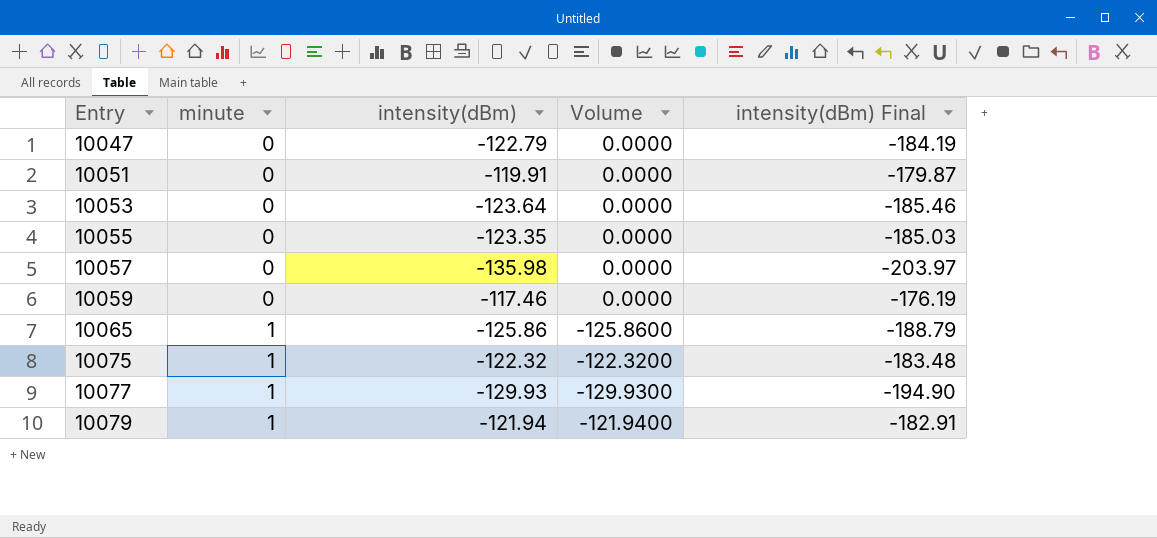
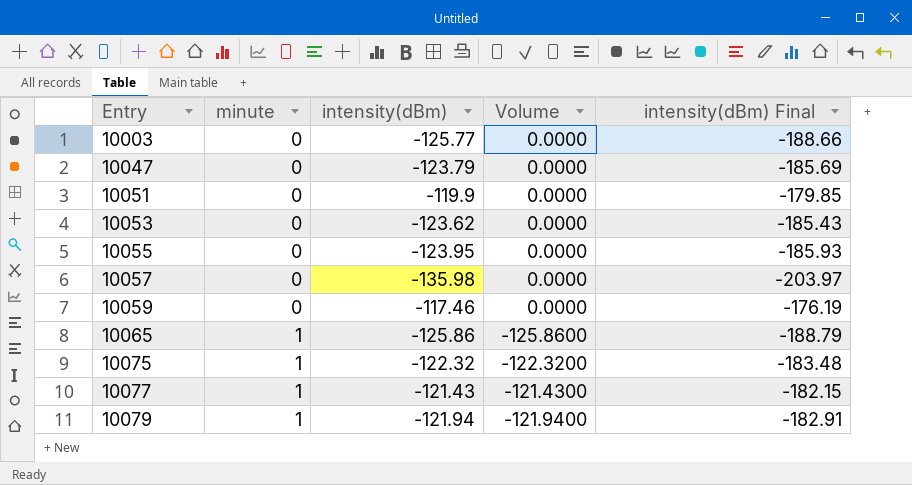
row 10003: none -> 0 | -125.77 | 0.0000 | -188.66
10047 | intensity(dBm): -122.79 -> -123.79
10047 | intensity(dBm) Final: -184.19 -> -185.69
10051 | intensity(dBm): -119.91 -> -119.9
10051 | intensity(dBm) Final: -179.87 -> -179.85
10053 | intensity(dBm): -123.64 -> -123.62
10053 | intensity(dBm) Final: -185.46 -> -185.43
10055 | intensity(dBm): -123.35 -> -123.95
10055 | intensity(dBm) Final: -185.03 -> -185.93
10077 | intensity(dBm): -129.93 -> -121.43
10077 | Volume: -129.9300 -> -121.4300
10077 | intensity(dBm) Final: -194.90 -> -182.15

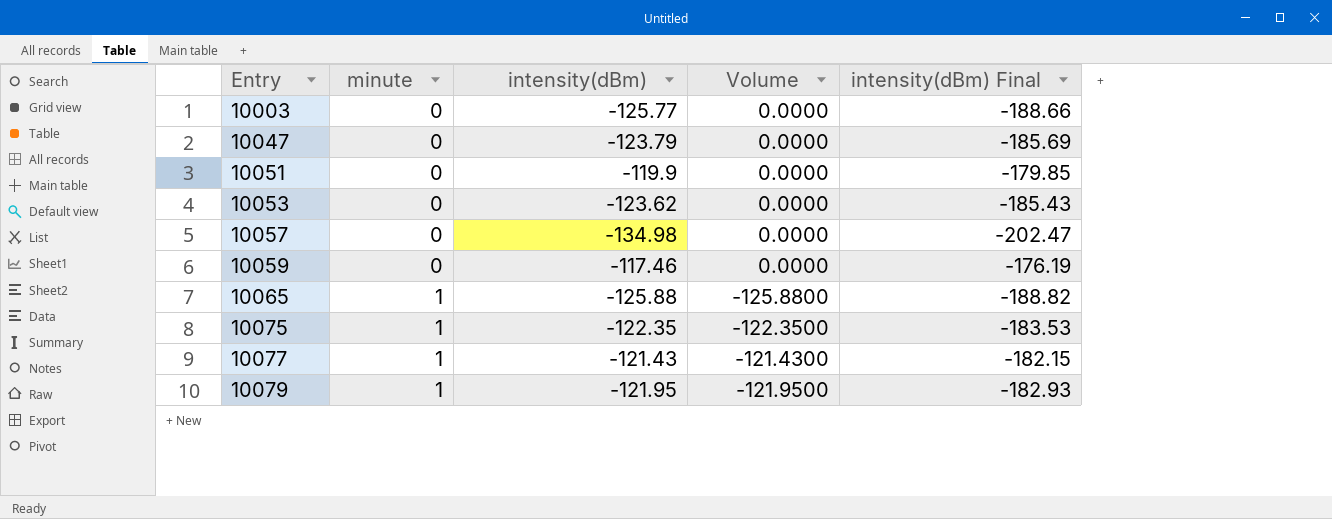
row 10055: 0 | -123.95 | 0.0000 | -185.93 -> none
10057 | intensity(dBm): -135.98 -> -134.98
10057 | intensity(dBm) Final: -203.97 -> -202.47
10065 | intensity(dBm): -125.86 -> -125.88
10065 | Volume: -125.8600 -> -125.8800
10065 | intensity(dBm) Final: -188.79 -> -188.82
10075 | intensity(dBm): -122.32 -> -122.35
10075 | Volume: -122.3200 -> -122.3500
10075 | intensity(dBm) Final: -183.48 -> -183.53
10079 | intensity(dBm): -121.94 -> -121.95
10079 | Volume: -121.9400 -> -121.9500
10079 | intensity(dBm) Final: -182.91 -> -182.93

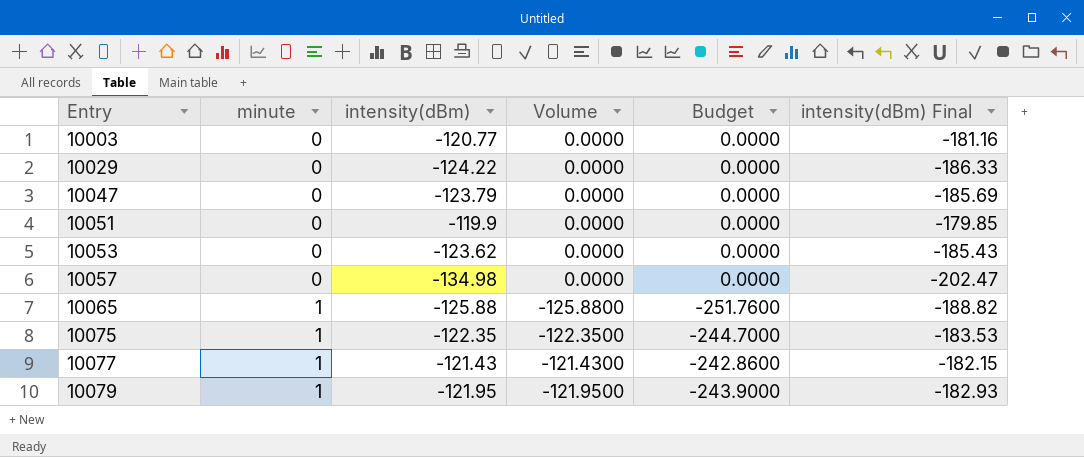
column Budget | formula: none -> [Volume] * 2
row 10059: 0 | -117.46 | 0.0000 | -176.19 -> none
10003 | intensity(dBm): -125.77 -> -120.77
10003 | intensity(dBm) Final: -188.66 -> -181.16
row 10029: none -> 0 | -124.22 | 0.0000 | 0.0000 | -186.33

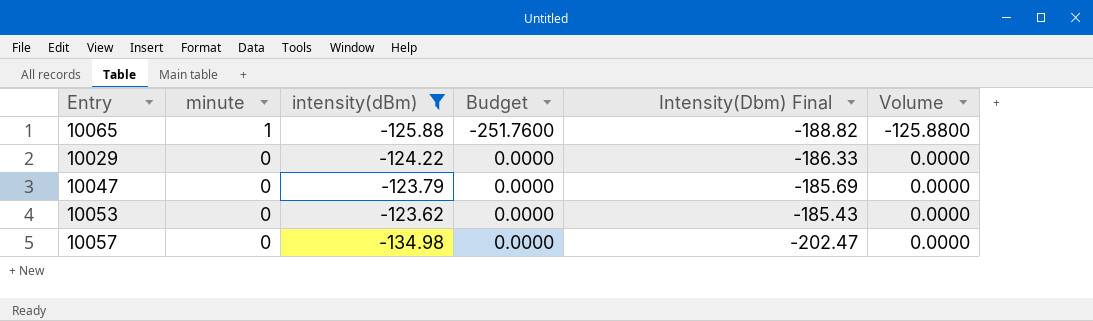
filter: none -> intensity(dBm) <= -123.62
row order: Entry ascending -> minute descending
column name: intensity(dBm) Final -> Intensity(Dbm) Final
column Volume | position: 4 -> 6

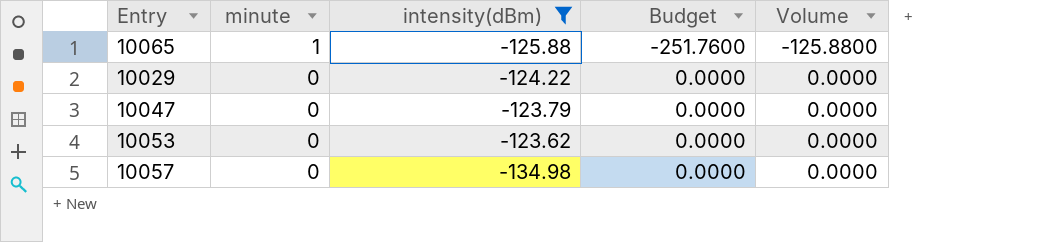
column Intensity(Dbm) Final | formula: [intensity(dBm)] * 1.5 -> none

